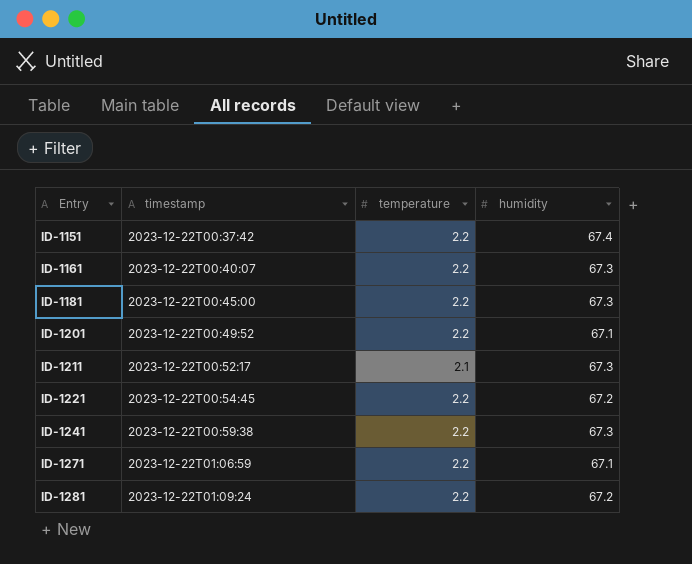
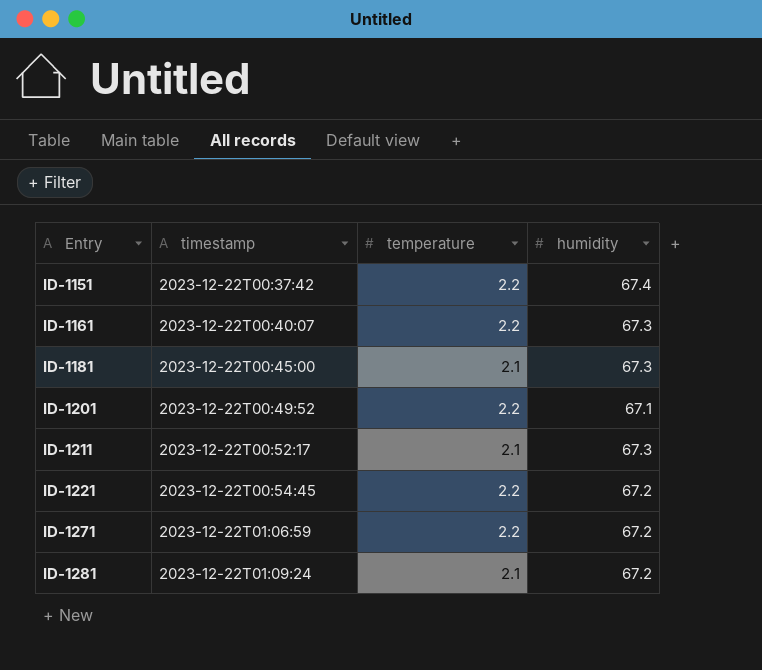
row ID-1241: 2023-12-22T00:59:38 | 2.2 | 67.3 -> none
ID-1181 | temperature: 2.2 -> 2.1
ID-1271 | humidity: 67.1 -> 67.2
ID-1281 | temperature: 2.2 -> 2.1

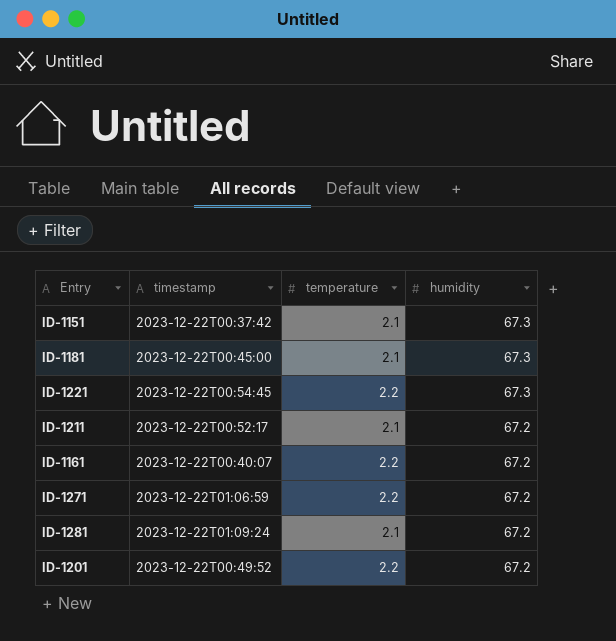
row order: Entry ascending -> humidity descending
ID-1151 | temperature: 2.2 -> 2.1
ID-1151 | humidity: 67.4 -> 67.3
ID-1221 | humidity: 67.2 -> 67.3
ID-1211 | humidity: 67.3 -> 67.2
ID-1161 | humidity: 67.3 -> 67.2
ID-1201 | humidity: 67.1 -> 67.2

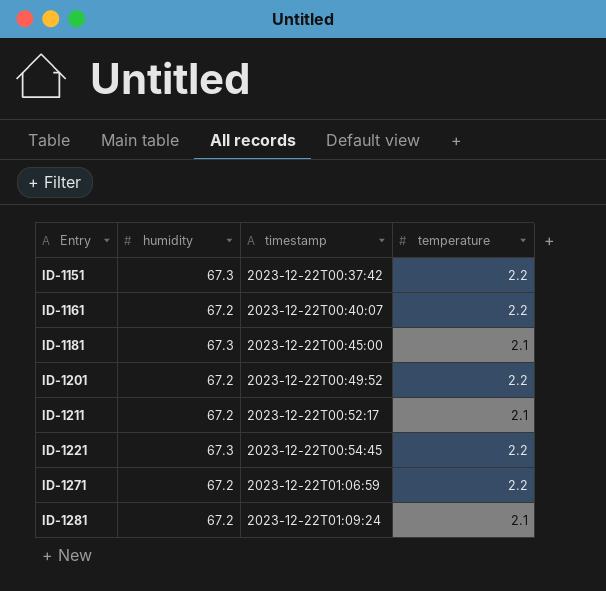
row order: humidity descending -> Entry ascending
column humidity | position: 4 -> 2
ID-1151 | temperature: 2.1 -> 2.2

